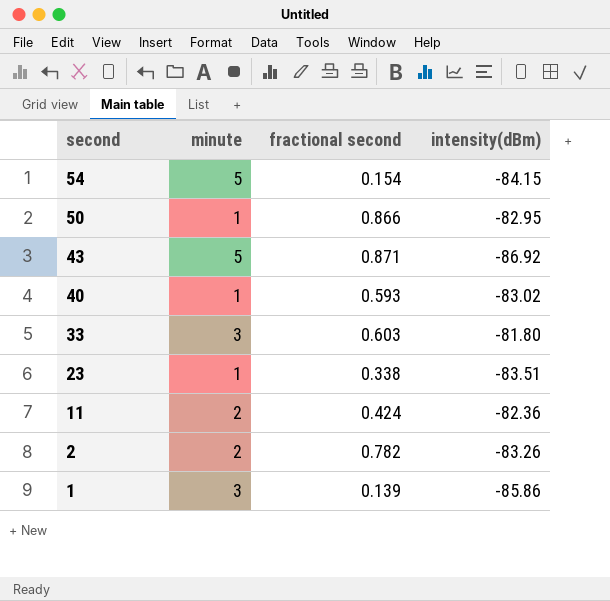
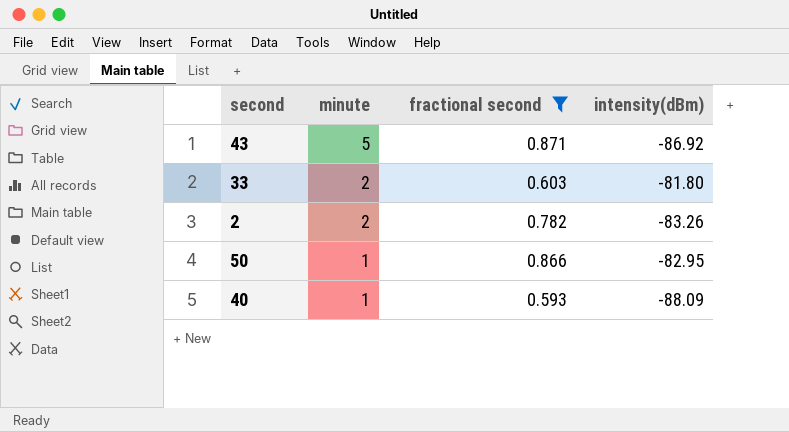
filter: none -> fractional second >= 0.593
row order: second descending -> minute descending
33 | minute: 3 -> 2
40 | intensity(dBm): -83.02 -> -88.09

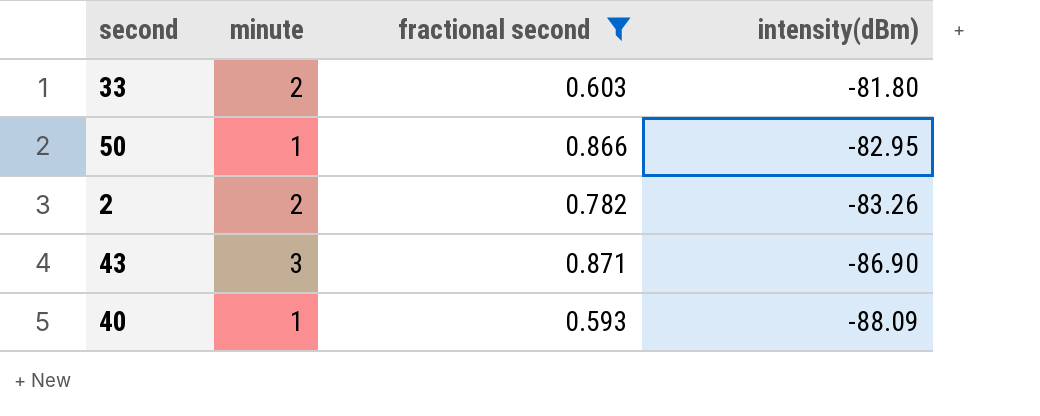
row order: minute descending -> intensity(dBm) descending
43 | minute: 5 -> 3
43 | intensity(dBm): -86.92 -> -86.90

